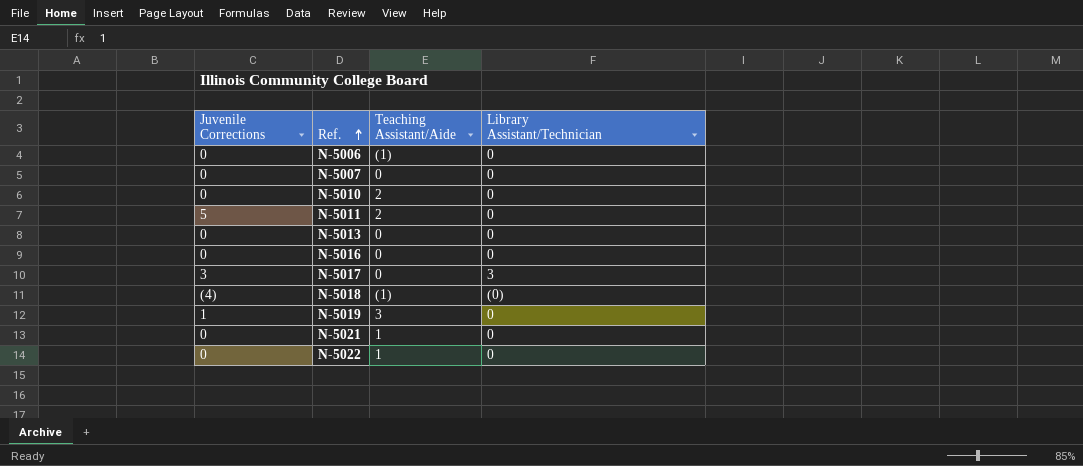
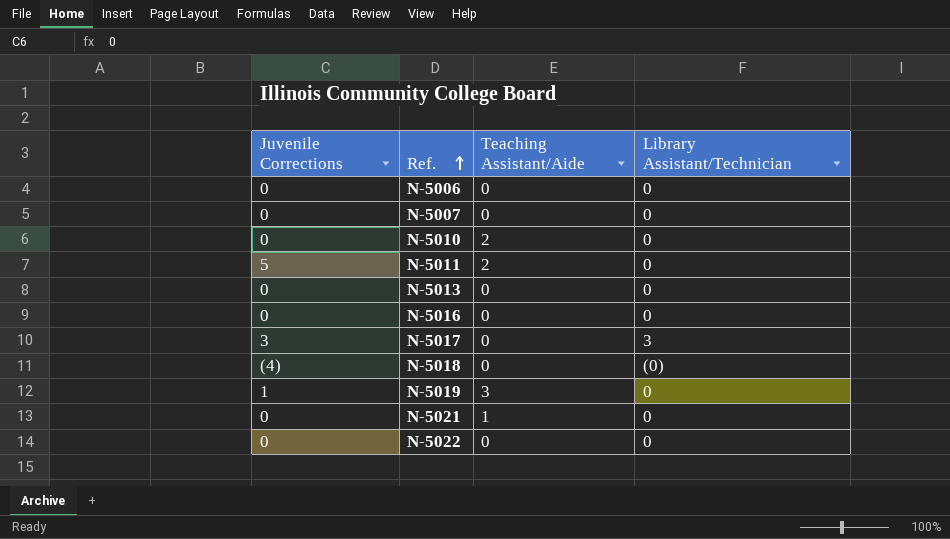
N-5006 | Teaching Assistant/Aide: (1) -> 0
N-5018 | Teaching Assistant/Aide: (1) -> 0
N-5022 | Teaching Assistant/Aide: 1 -> 0

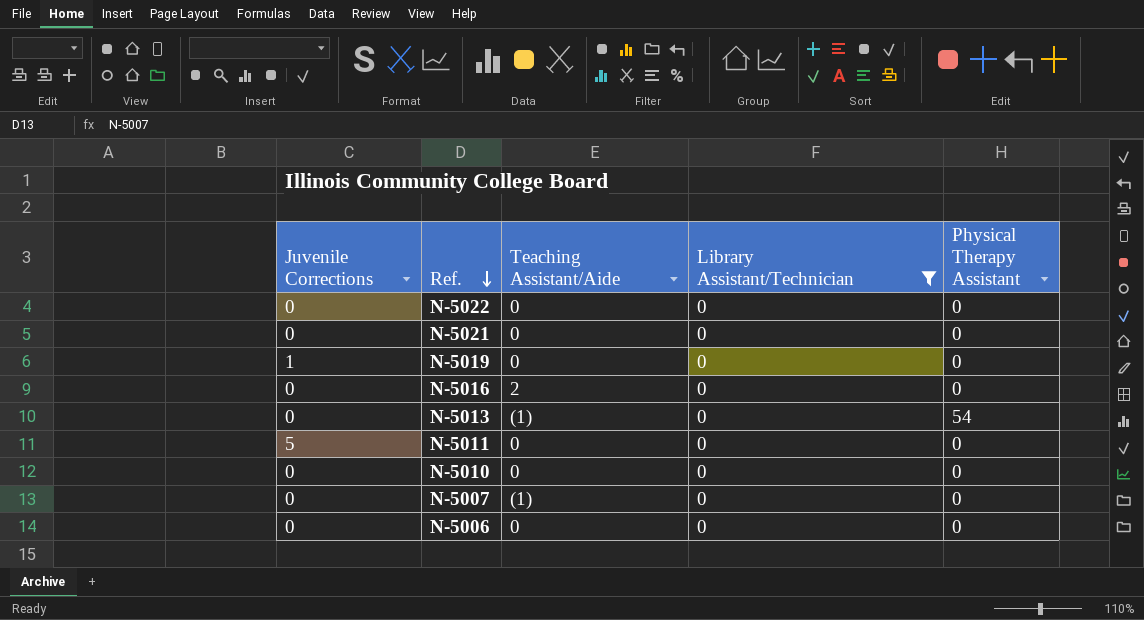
filter: none -> Library Assistant/Technician = 0
row order: Ref. ascending -> Ref. descending
column Physical Therapy Assistant | position: none -> 5
N-5021 | Teaching Assistant/Aide: 1 -> 0
N-5019 | Teaching Assistant/Aide: 3 -> 0
N-5016 | Teaching Assistant/Aide: 0 -> 2
N-5013 | Teaching Assistant/Aide: 0 -> (1)
N-5011 | Teaching Assistant/Aide: 2 -> 0
N-5010 | Teaching Assistant/Aide: 2 -> 0
N-5007 | Teaching Assistant/Aide: 0 -> (1)

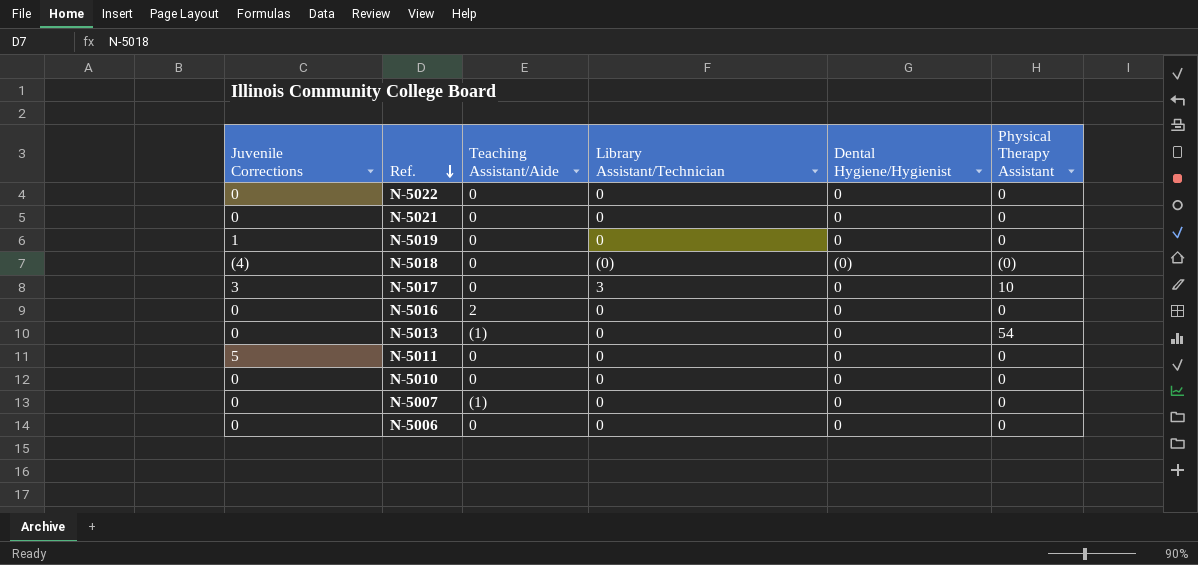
filter: Library Assistant/Technician = 0 -> none
column Dental Hygiene/Hygienist | position: none -> 5

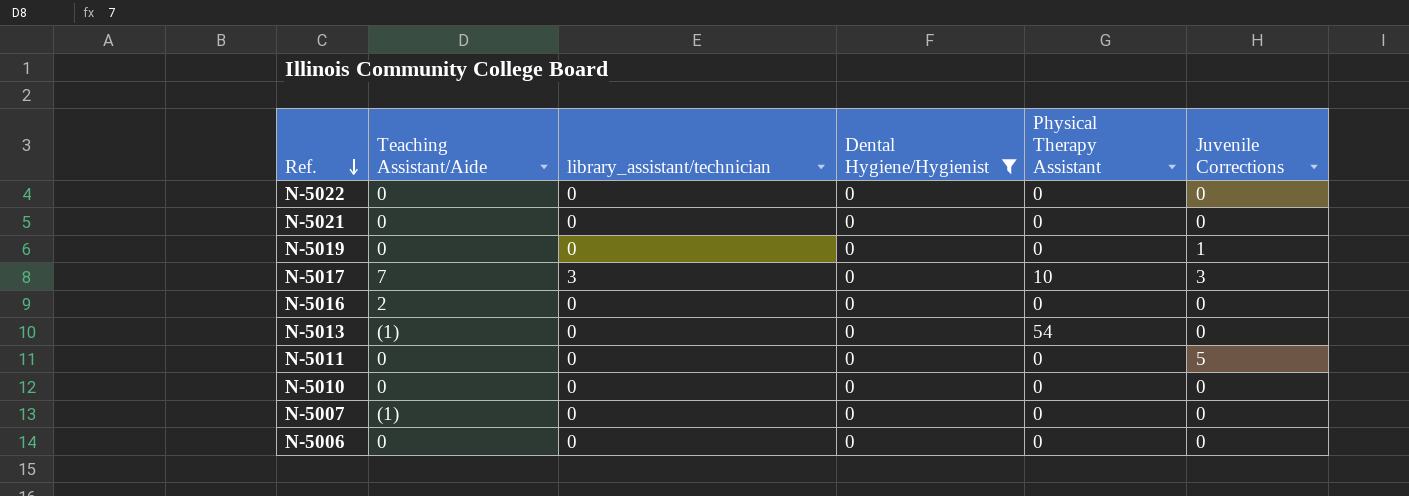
filter: none -> Dental Hygiene/Hygienist = 0
column name: Library Assistant/Technician -> library_assistant/technician
column Juvenile Corrections | position: 1 -> 6
N-5017 | Teaching Assistant/Aide: 0 -> 7

